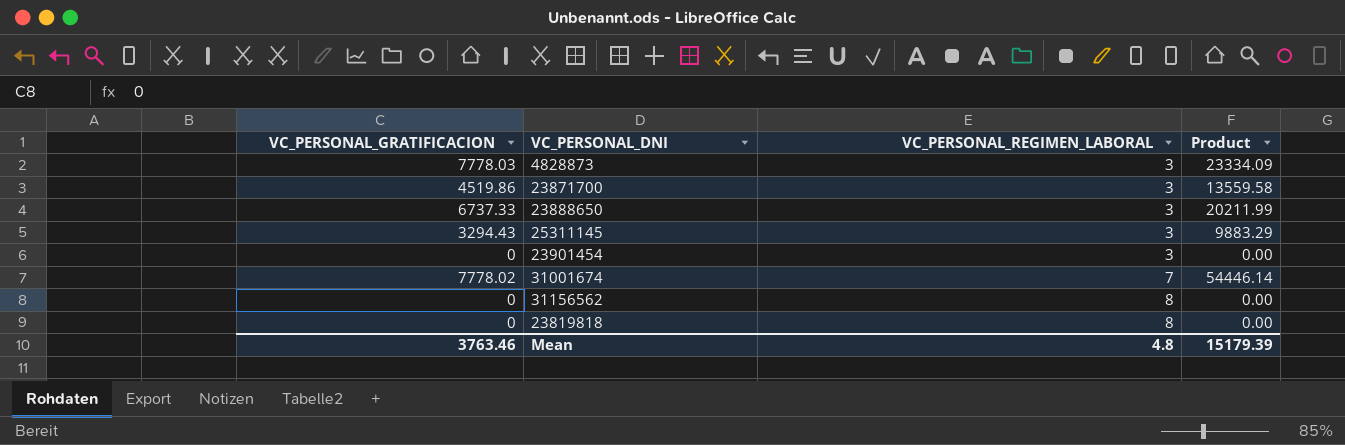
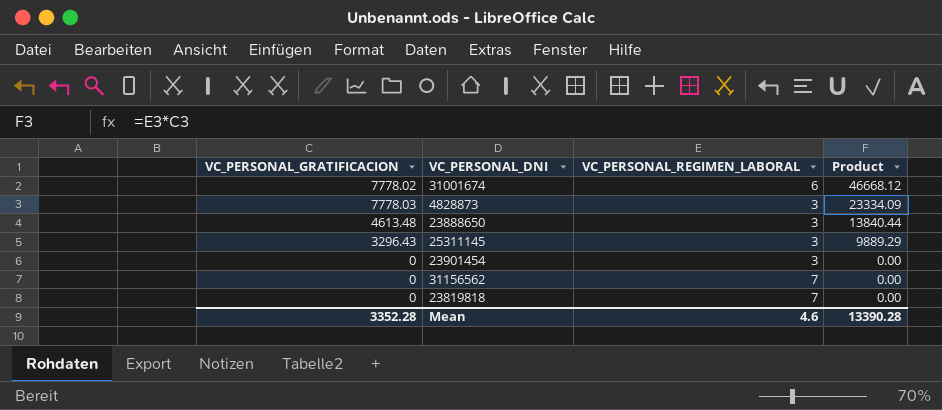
row order: VC_PERSONAL_REGIMEN_LABORAL ascending -> Product descending
row 23871700: 4519.86 | 3 | 13559.58 -> none
31001674 | VC_PERSONAL_REGIMEN_LABORAL: 7 -> 6
31001674 | Product: 54446.14 -> 46668.12
23888650 | VC_PERSONAL_GRATIFICACION: 6737.33 -> 4613.48
23888650 | Product: 20211.99 -> 13840.44
25311145 | VC_PERSONAL_GRATIFICACION: 3294.43 -> 3296.43
25311145 | Product: 9883.29 -> 9889.29
31156562 | VC_PERSONAL_REGIMEN_LABORAL: 8 -> 7
23819818 | VC_PERSONAL_REGIMEN_LABORAL: 8 -> 7
Mean | VC_PERSONAL_GRATIFICACION: 3763.46 -> 3352.28
Mean | VC_PERSONAL_REGIMEN_LABORAL: 4.8 -> 4.6
Mean | Product: 15179.39 -> 13390.28

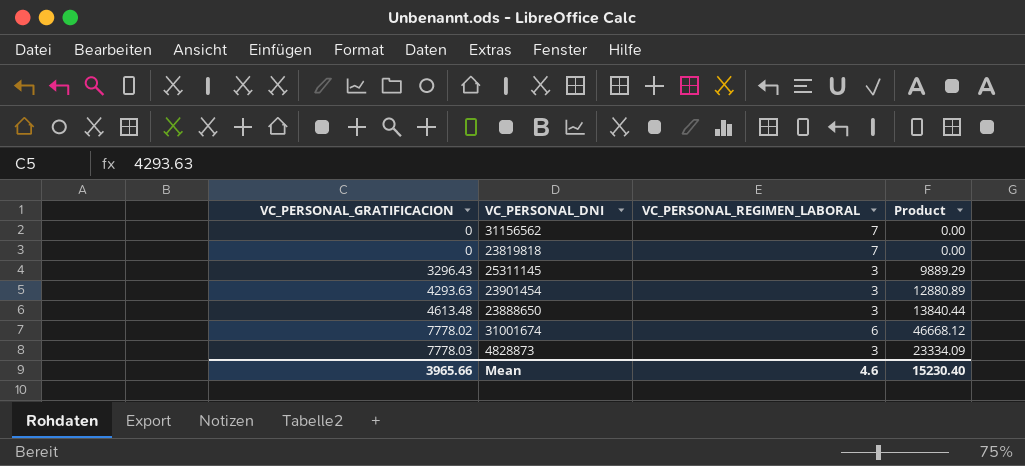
row order: Product descending -> VC_PERSONAL_GRATIFICACION ascending
23901454 | VC_PERSONAL_GRATIFICACION: 0 -> 4293.63
23901454 | Product: 0.00 -> 12880.89
Mean | VC_PERSONAL_GRATIFICACION: 3352.28 -> 3965.66
Mean | Product: 13390.28 -> 15230.40

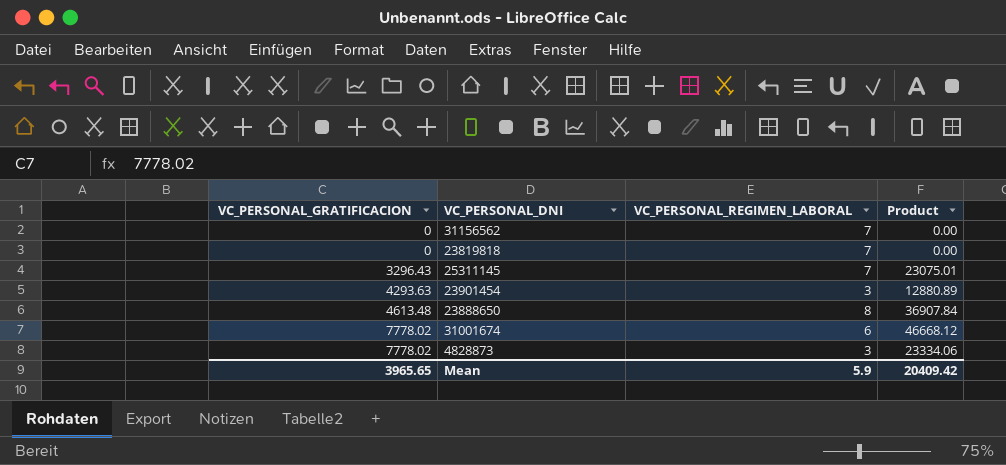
25311145 | VC_PERSONAL_REGIMEN_LABORAL: 3 -> 7
25311145 | Product: 9889.29 -> 23075.01
23888650 | VC_PERSONAL_REGIMEN_LABORAL: 3 -> 8
23888650 | Product: 13840.44 -> 36907.84
4828873 | VC_PERSONAL_GRATIFICACION: 7778.03 -> 7778.02
4828873 | Product: 23334.09 -> 23334.06
Mean | VC_PERSONAL_GRATIFICACION: 3965.66 -> 3965.65
Mean | VC_PERSONAL_REGIMEN_LABORAL: 4.6 -> 5.9
Mean | Product: 15230.40 -> 20409.42

